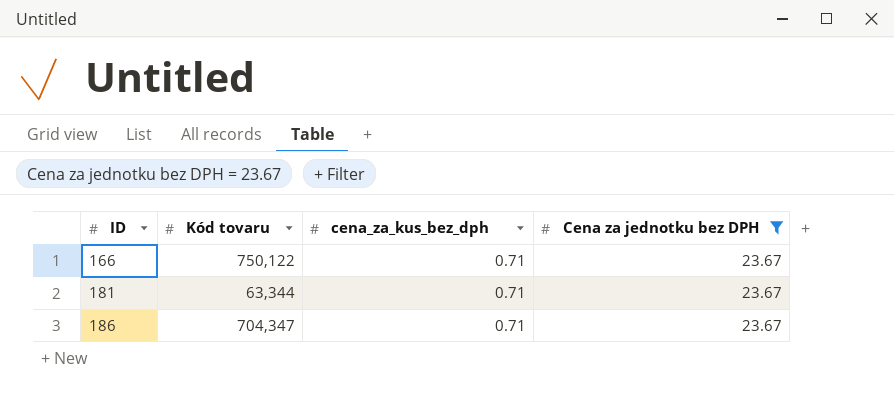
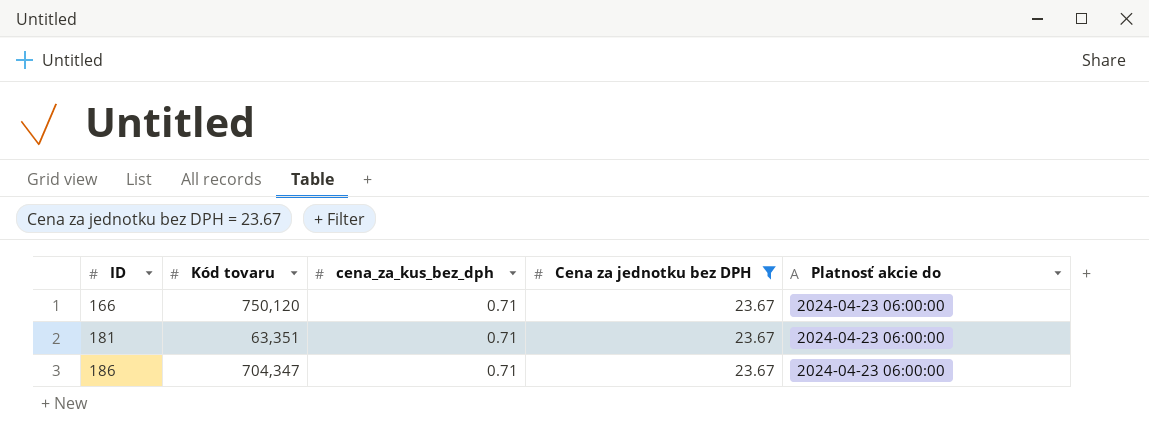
column Platnosť akcie do | position: none -> 5
166 | Kód tovaru: 750,122 -> 750,120
181 | Kód tovaru: 63,344 -> 63,351

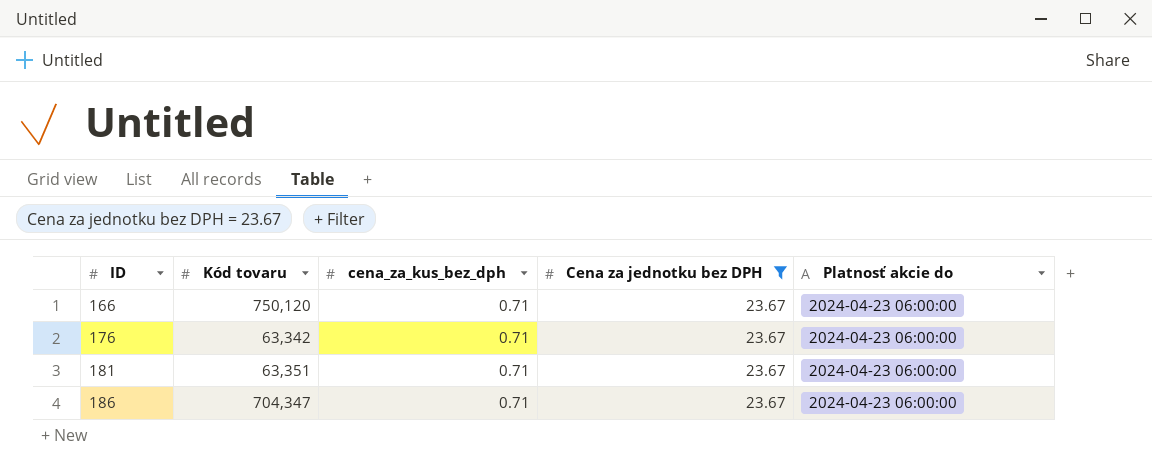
row 176: none -> 63,342 | 0.71 | 23.67 | 2024-04-23 06:00:00

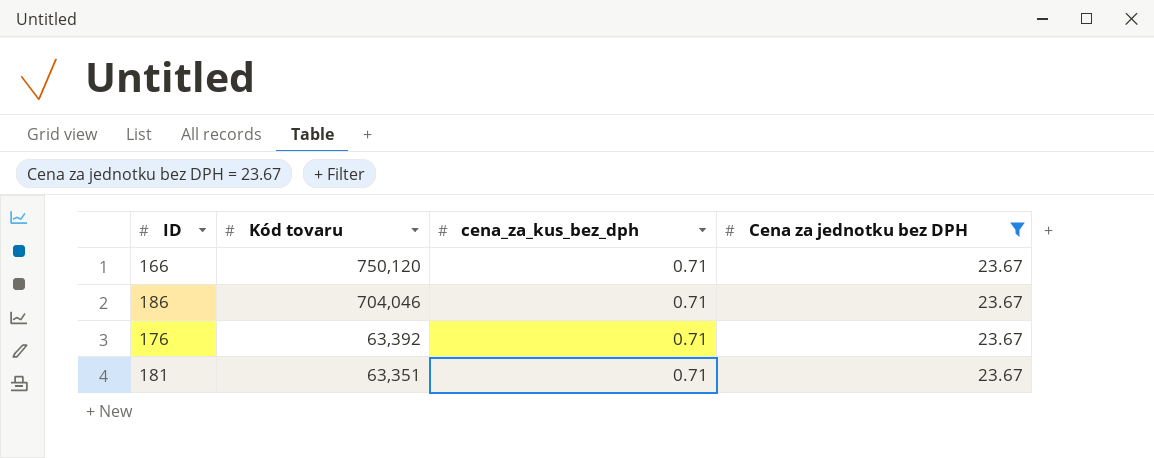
row order: ID ascending -> Kód tovaru descending
column Platnosť akcie do | position: 5 -> none
186 | Kód tovaru: 704,347 -> 704,046
176 | Kód tovaru: 63,342 -> 63,392

